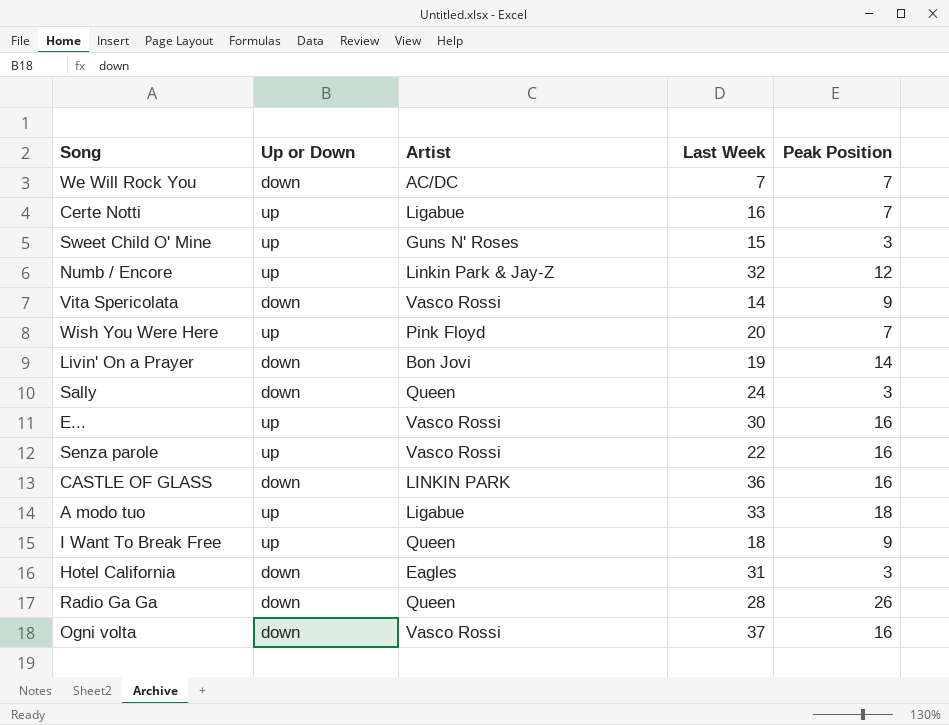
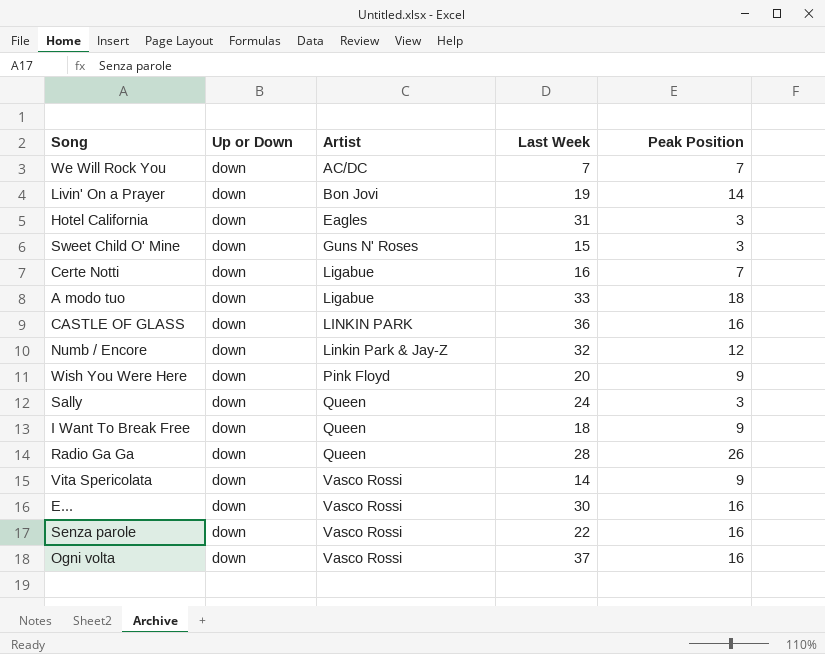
row order: none -> Artist ascending
Sweet Child O' Mine | Up or Down: up -> down
Certe Notti | Up or Down: up -> down
A modo tuo | Up or Down: up -> down
Numb / Encore | Up or Down: up -> down
Wish You Were Here | Up or Down: up -> down
Wish You Were Here | Peak Position: 7 -> 9
I Want To Break Free | Up or Down: up -> down
E... | Up or Down: up -> down
Senza parole | Up or Down: up -> down

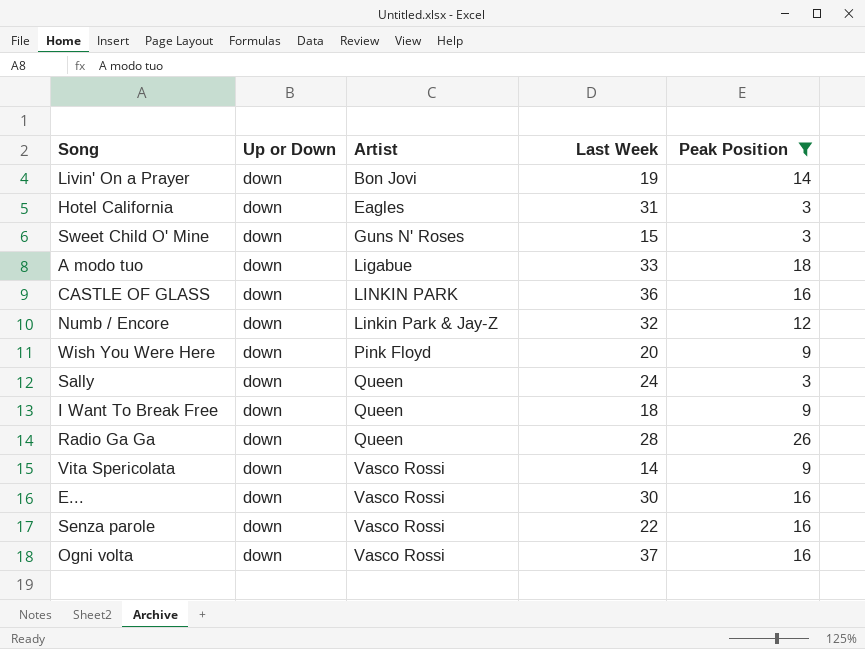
filter: none -> Peak Position != 7

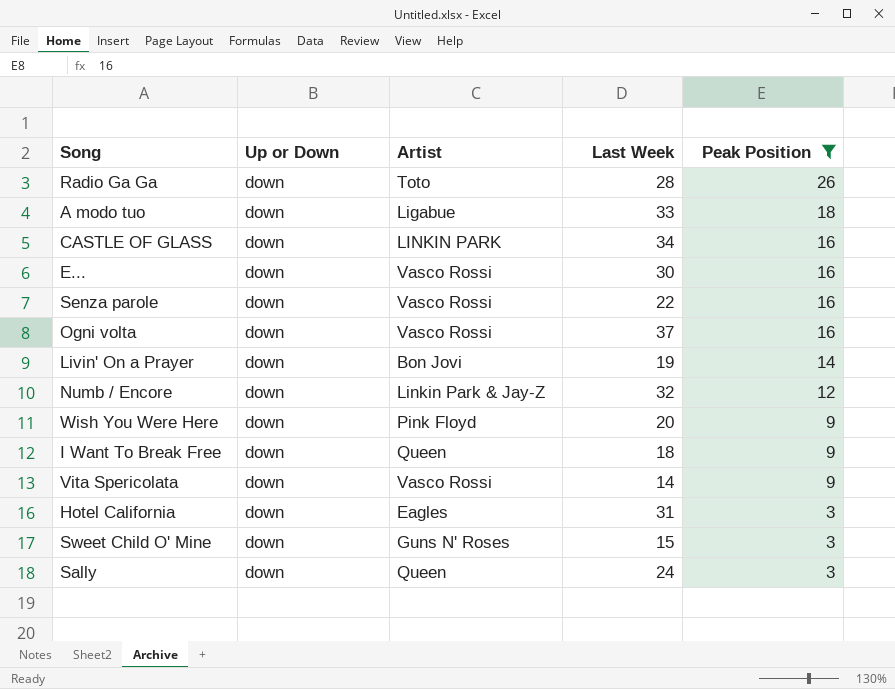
row order: Artist ascending -> Peak Position descending
Radio Ga Ga | Artist: Queen -> Toto
CASTLE OF GLASS | Last Week: 36 -> 34

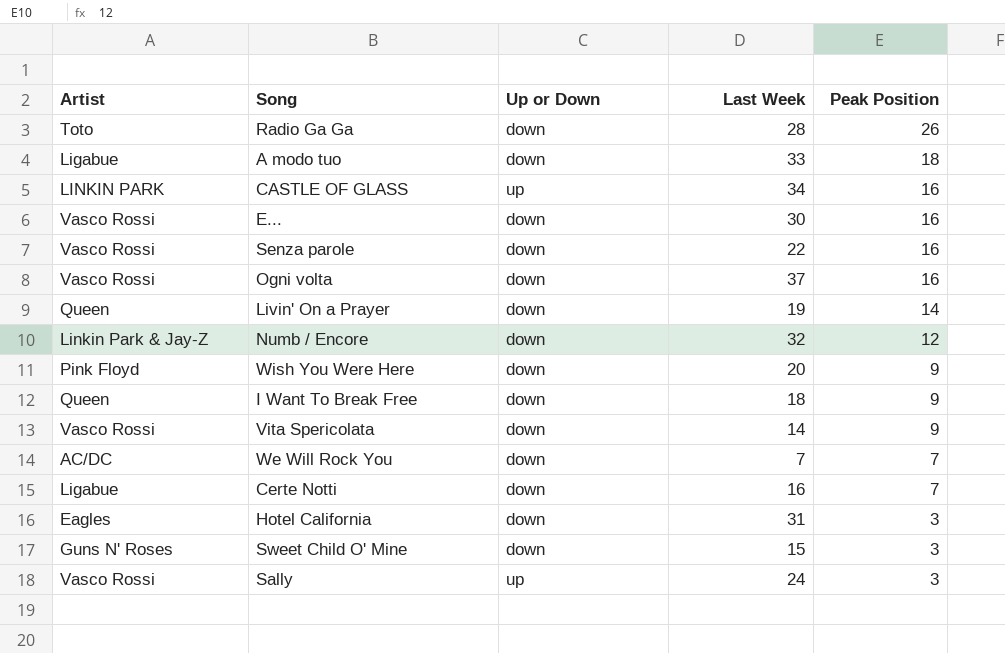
filter: Peak Position != 7 -> none
column Artist | position: 3 -> 1
CASTLE OF GLASS | Up or Down: down -> up
Livin' On a Prayer | Artist: Bon Jovi -> Queen
Sally | Artist: Queen -> Vasco Rossi
Sally | Up or Down: down -> up

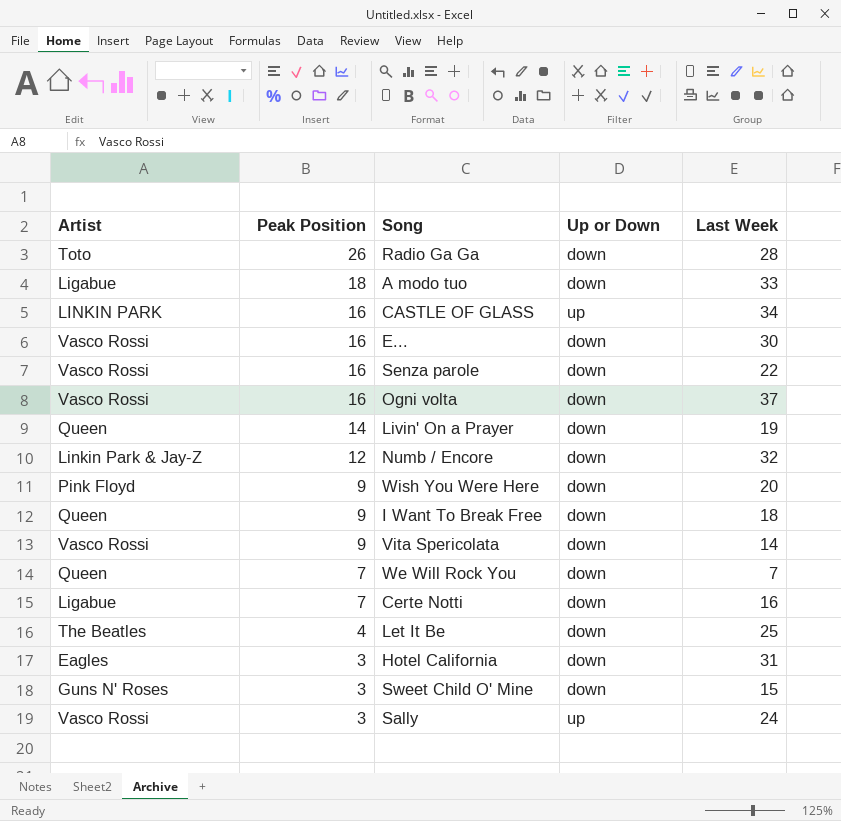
column Peak Position | position: 5 -> 2
We Will Rock You | Artist: AC/DC -> Queen
row Let It Be: none -> The Beatles | 4 | down | 25

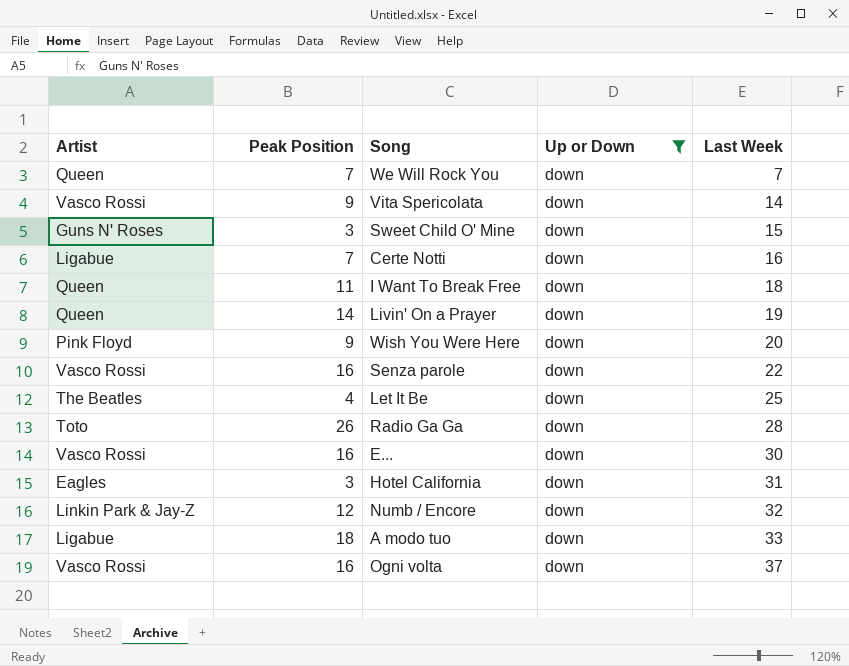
filter: none -> Up or Down = down
row order: Peak Position descending -> Last Week ascending
I Want To Break Free | Peak Position: 9 -> 11

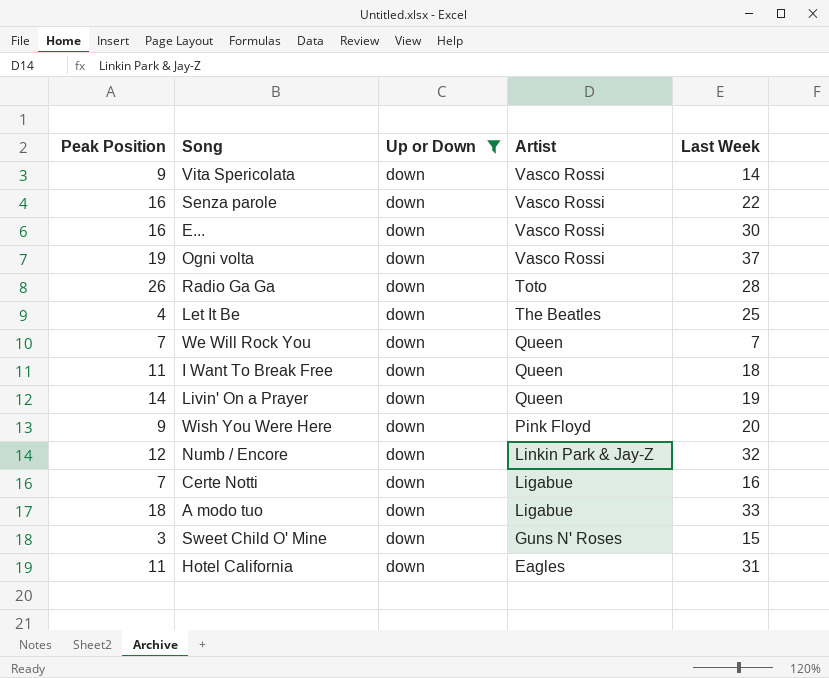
row order: Last Week ascending -> Artist descending
column Artist | position: 1 -> 4
Ogni volta | Peak Position: 16 -> 19
Hotel California | Peak Position: 3 -> 11

